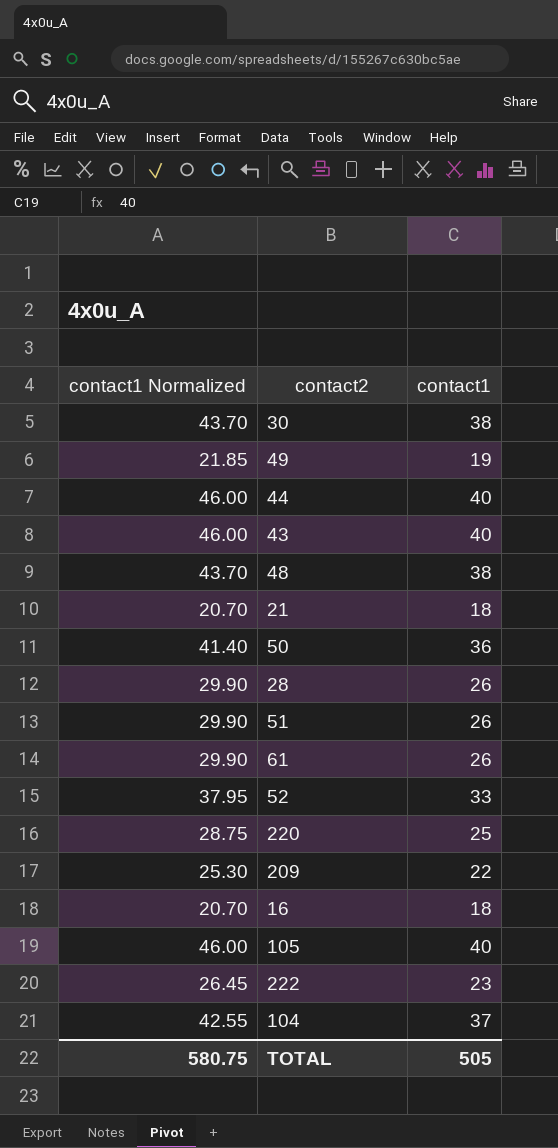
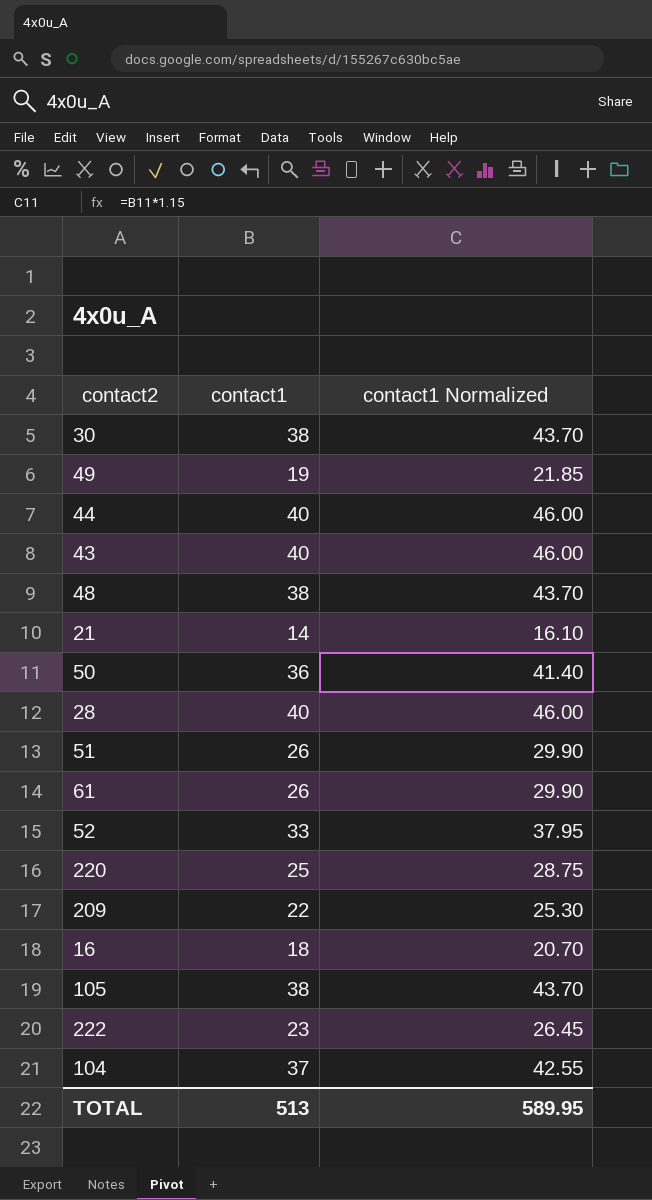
column contact1 Normalized | position: 1 -> 3
21 | contact1: 18 -> 14
21 | contact1 Normalized: 20.70 -> 16.10
28 | contact1: 26 -> 40
28 | contact1 Normalized: 29.90 -> 46.00
105 | contact1: 40 -> 38
105 | contact1 Normalized: 46.00 -> 43.70
TOTAL | contact1: 505 -> 513
TOTAL | contact1 Normalized: 580.75 -> 589.95

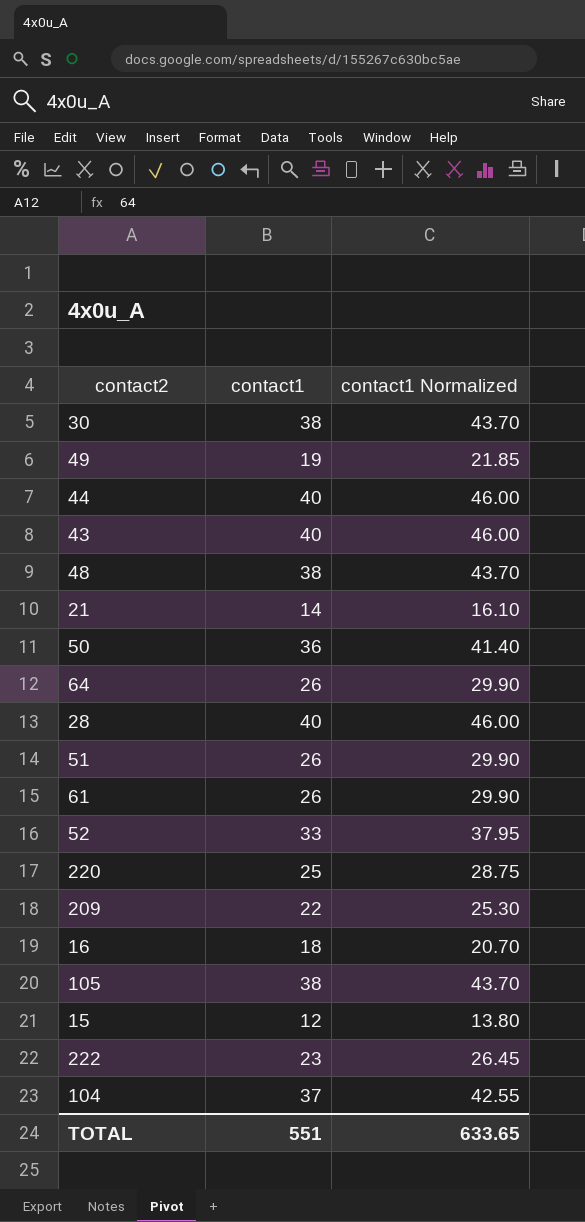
row 64: none -> 26 | 29.90
row 15: none -> 12 | 13.80
TOTAL | contact1: 513 -> 551
TOTAL | contact1 Normalized: 589.95 -> 633.65

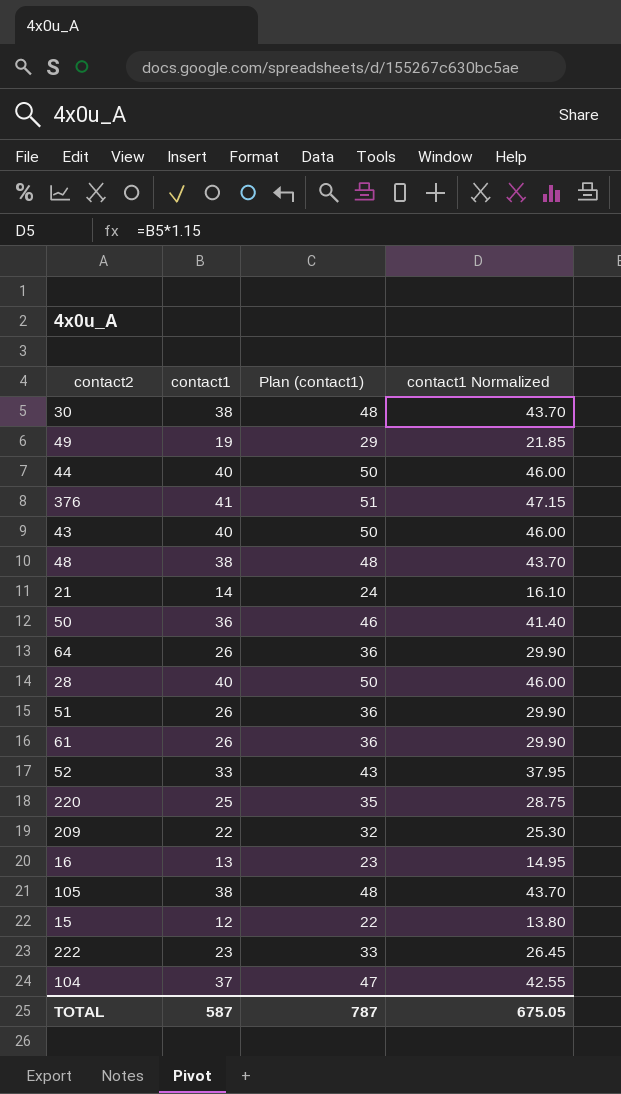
column Plan (contact1) | formula: none -> [contact1] + 10
row 376: none -> 41 | 51 | 47.15
16 | contact1: 18 -> 13
16 | contact1 Normalized: 20.70 -> 14.95
TOTAL | contact1: 551 -> 587
TOTAL | contact1 Normalized: 633.65 -> 675.05

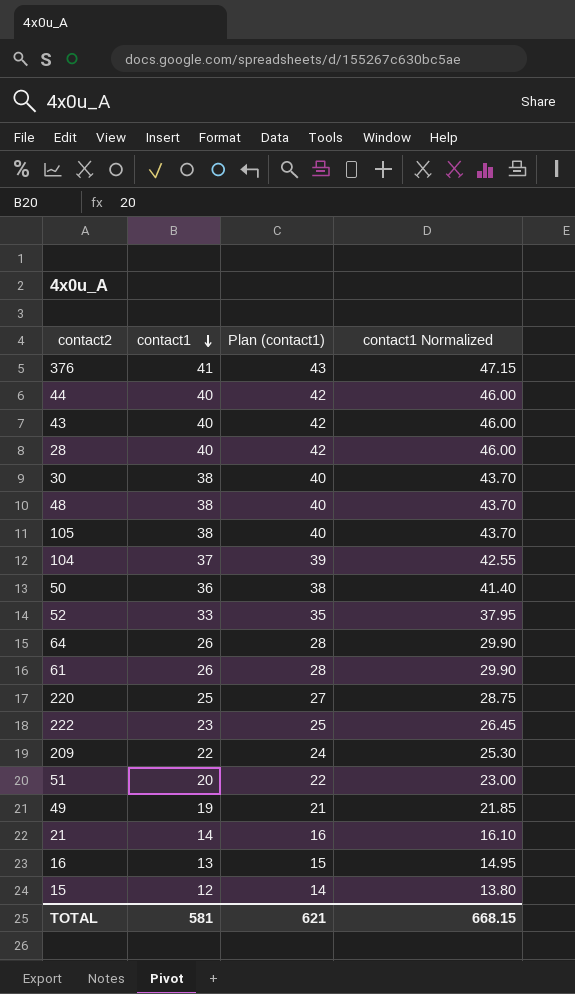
row order: none -> contact1 descending
column Plan (contact1) | formula: [contact1] + 10 -> [contact1] + 2
51 | contact1: 26 -> 20
51 | contact1 Normalized: 29.90 -> 23.00
TOTAL | contact1: 587 -> 581
TOTAL | Plan (contact1): 787 -> 621
TOTAL | contact1 Normalized: 675.05 -> 668.15

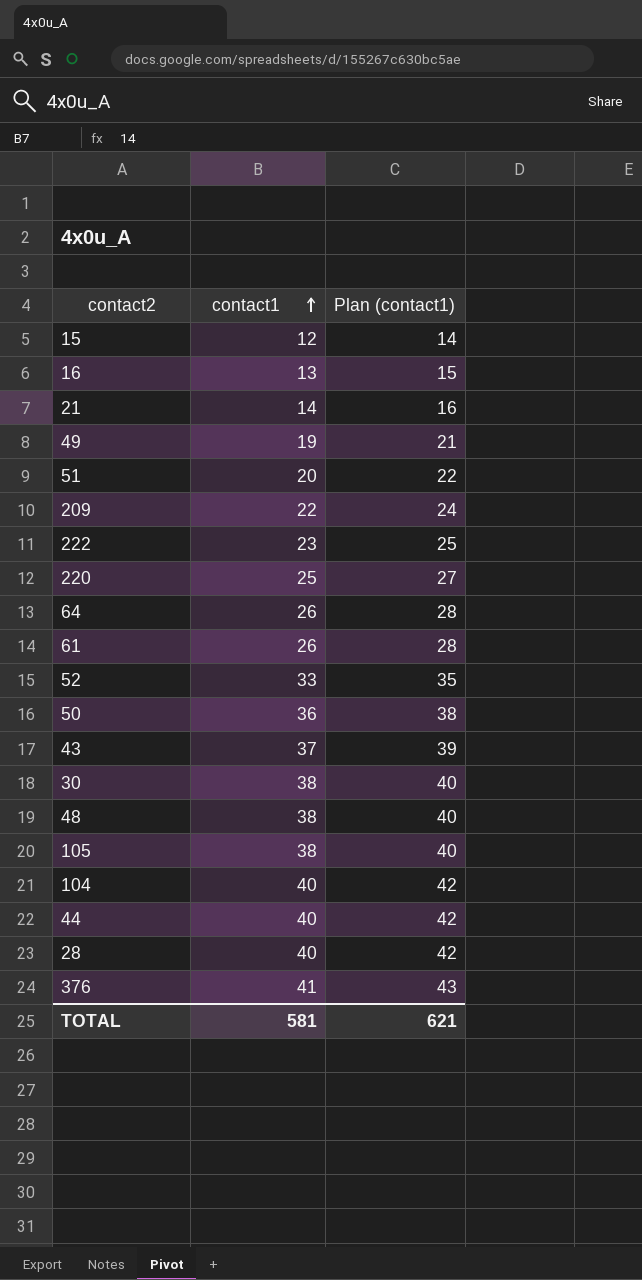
row order: contact1 descending -> contact1 ascending
column contact1 Normalized | formula: [contact1] * 1.15 -> none
43 | contact1: 40 -> 37
43 | Plan (contact1): 42 -> 39
104 | contact1: 37 -> 40
104 | Plan (contact1): 39 -> 42

